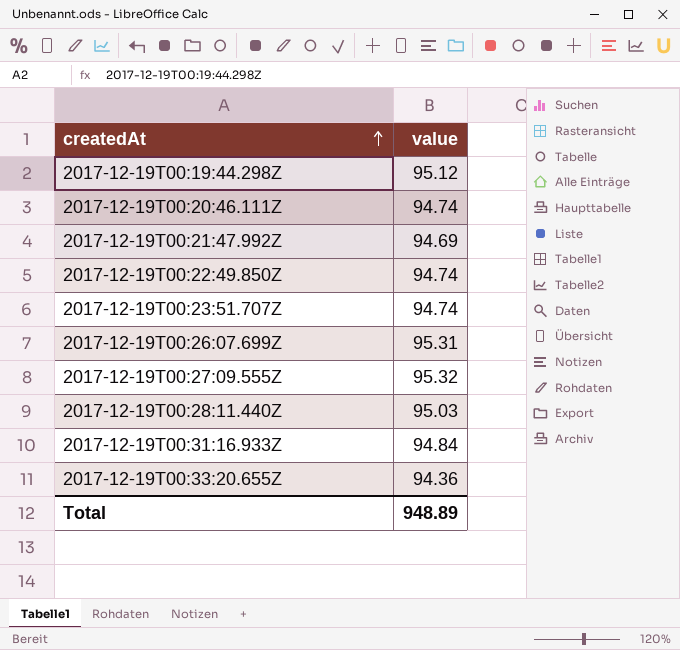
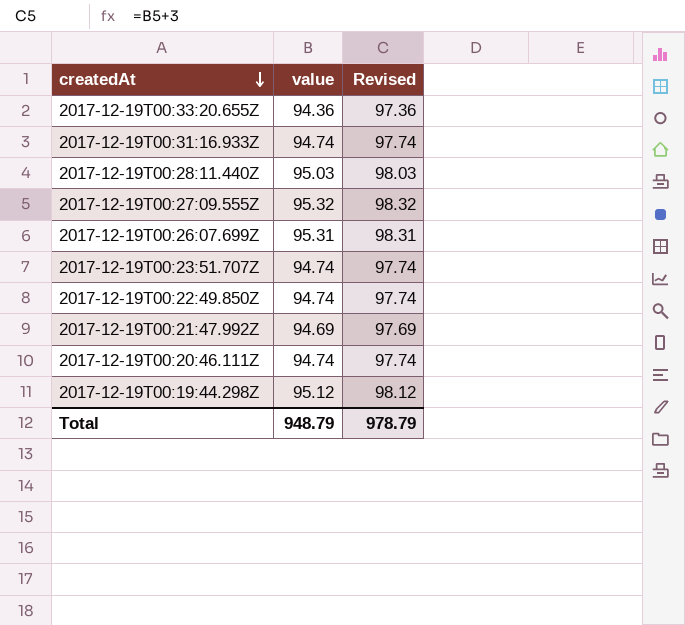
row order: createdAt ascending -> createdAt descending
column Revised | formula: none -> [value] + 3
2017-12-19T00:31:16.933Z | value: 94.84 -> 94.74
Total | value: 948.89 -> 948.79

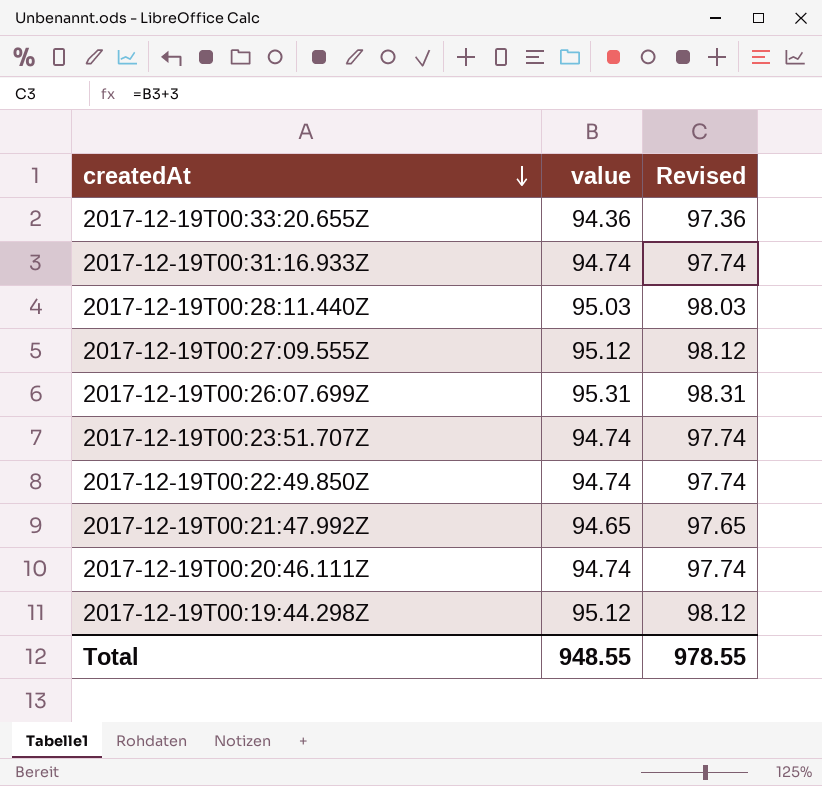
2017-12-19T00:27:09.555Z | value: 95.32 -> 95.12
2017-12-19T00:27:09.555Z | Revised: 98.32 -> 98.12
2017-12-19T00:21:47.992Z | value: 94.69 -> 94.65
2017-12-19T00:21:47.992Z | Revised: 97.69 -> 97.65
Total | value: 948.79 -> 948.55
Total | Revised: 978.79 -> 978.55

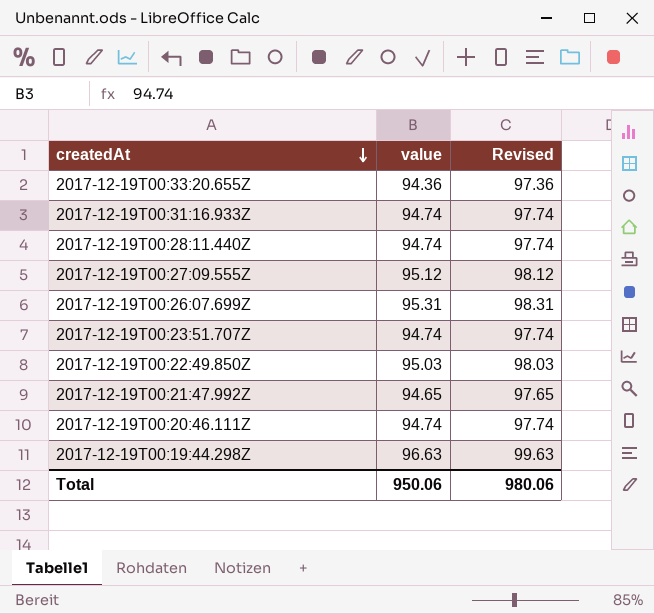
2017-12-19T00:28:11.440Z | value: 95.03 -> 94.74
2017-12-19T00:28:11.440Z | Revised: 98.03 -> 97.74
2017-12-19T00:22:49.850Z | value: 94.74 -> 95.03
2017-12-19T00:22:49.850Z | Revised: 97.74 -> 98.03
2017-12-19T00:19:44.298Z | value: 95.12 -> 96.63
2017-12-19T00:19:44.298Z | Revised: 98.12 -> 99.63
Total | value: 948.55 -> 950.06
Total | Revised: 978.55 -> 980.06

